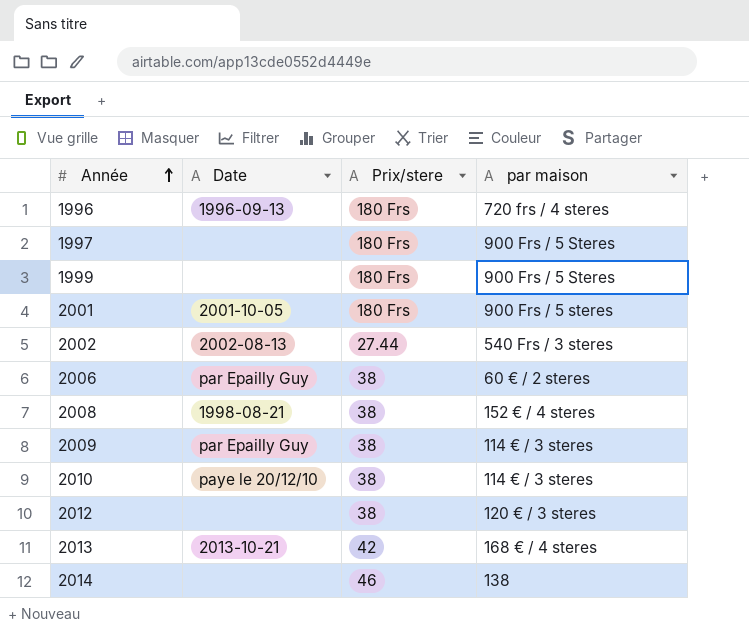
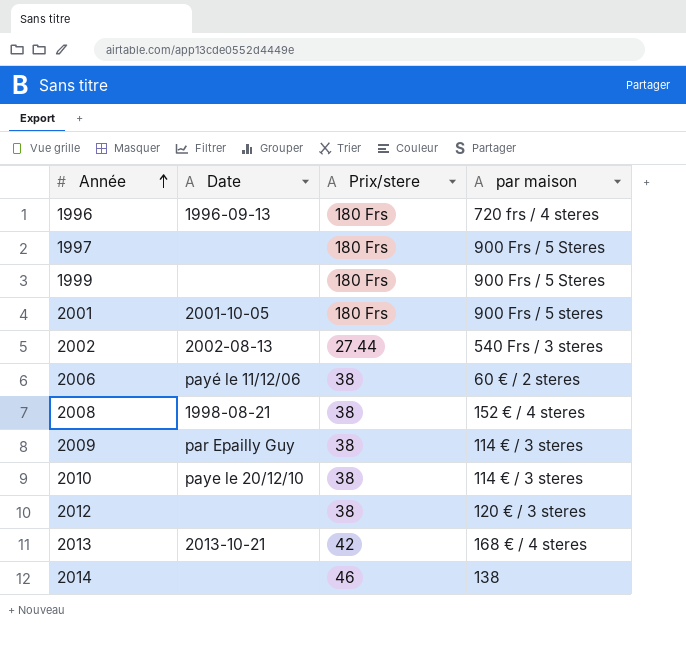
2006 | Date: par Epailly Guy -> payé le 11/12/06

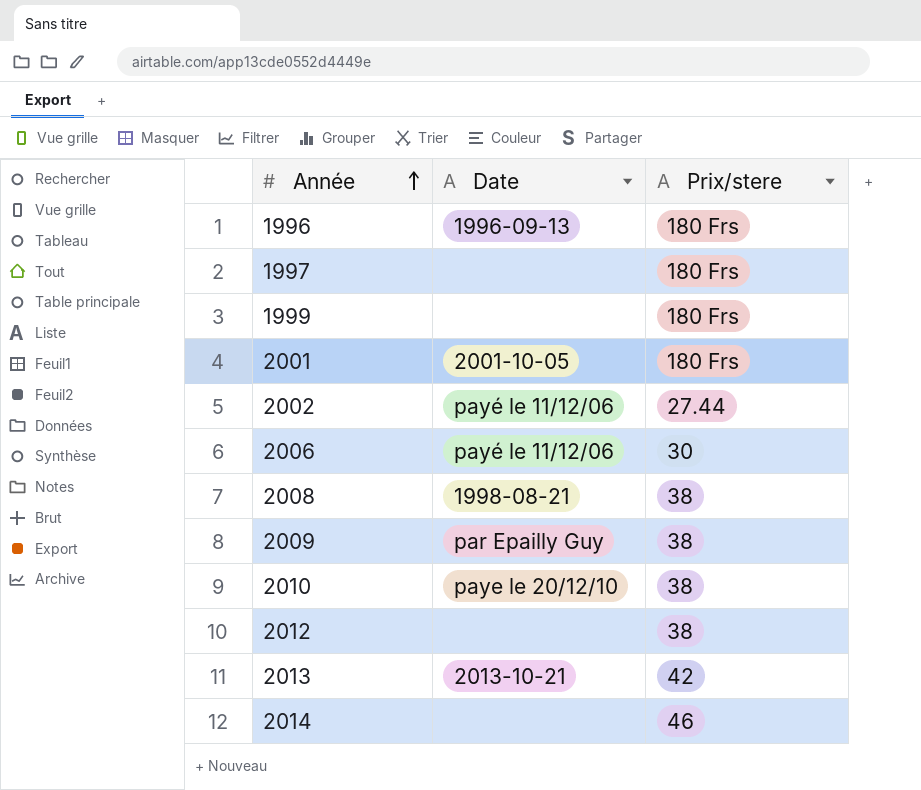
column par maison | position: 4 -> none
2002 | Date: 2002-08-13 -> payé le 11/12/06
2006 | Prix/stere: 38 -> 30

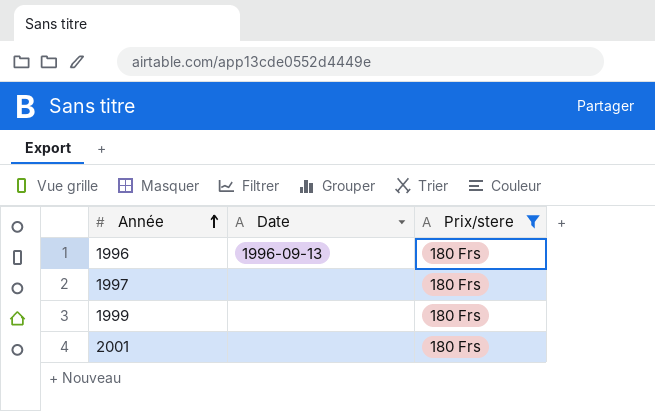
filter: none -> Prix/stere = 180 Frs
2001 | Date: 2001-10-05 -> none

